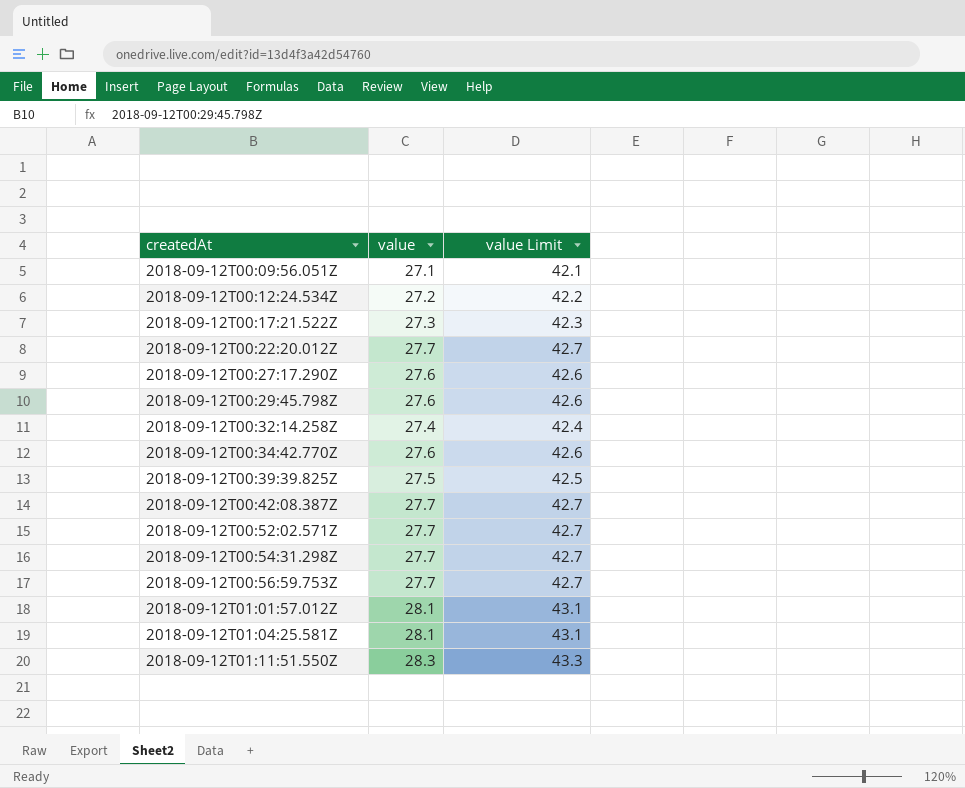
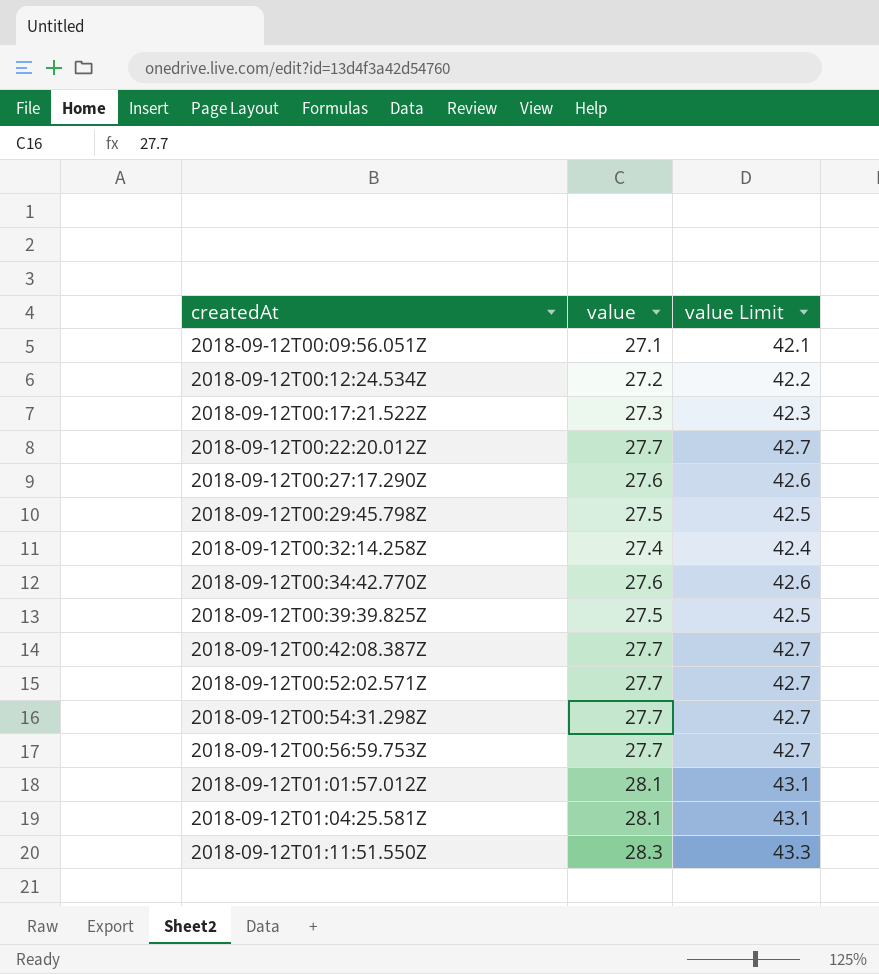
2018-09-12T00:29:45.798Z | value: 27.6 -> 27.5
2018-09-12T00:29:45.798Z | value Limit: 42.6 -> 42.5

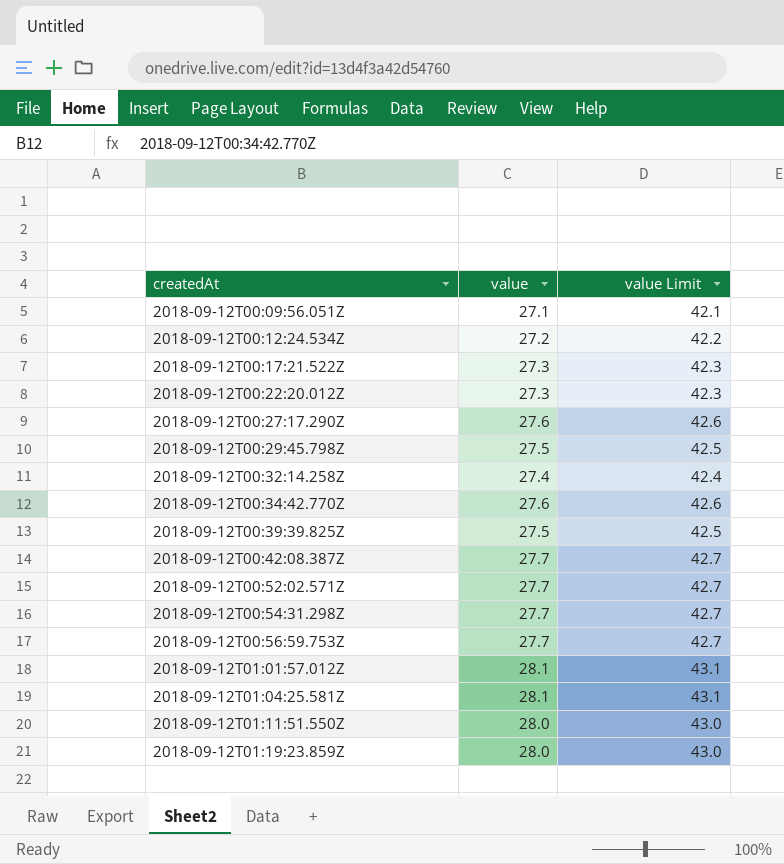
2018-09-12T00:22:20.012Z | value: 27.7 -> 27.3
2018-09-12T00:22:20.012Z | value Limit: 42.7 -> 42.3
2018-09-12T01:11:51.550Z | value: 28.3 -> 28.0
2018-09-12T01:11:51.550Z | value Limit: 43.3 -> 43.0
row 2018-09-12T01:19:23.859Z: none -> 28.0 | 43.0

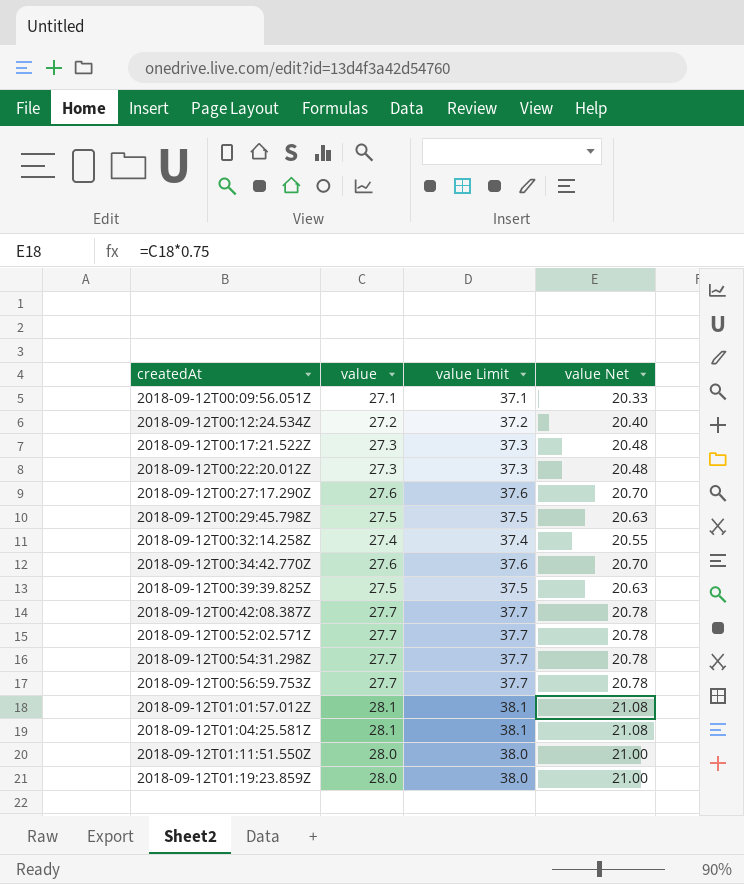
column value Limit | formula: [value] + 15 -> [value] + 10
column value Net | formula: none -> [value] * 0.75

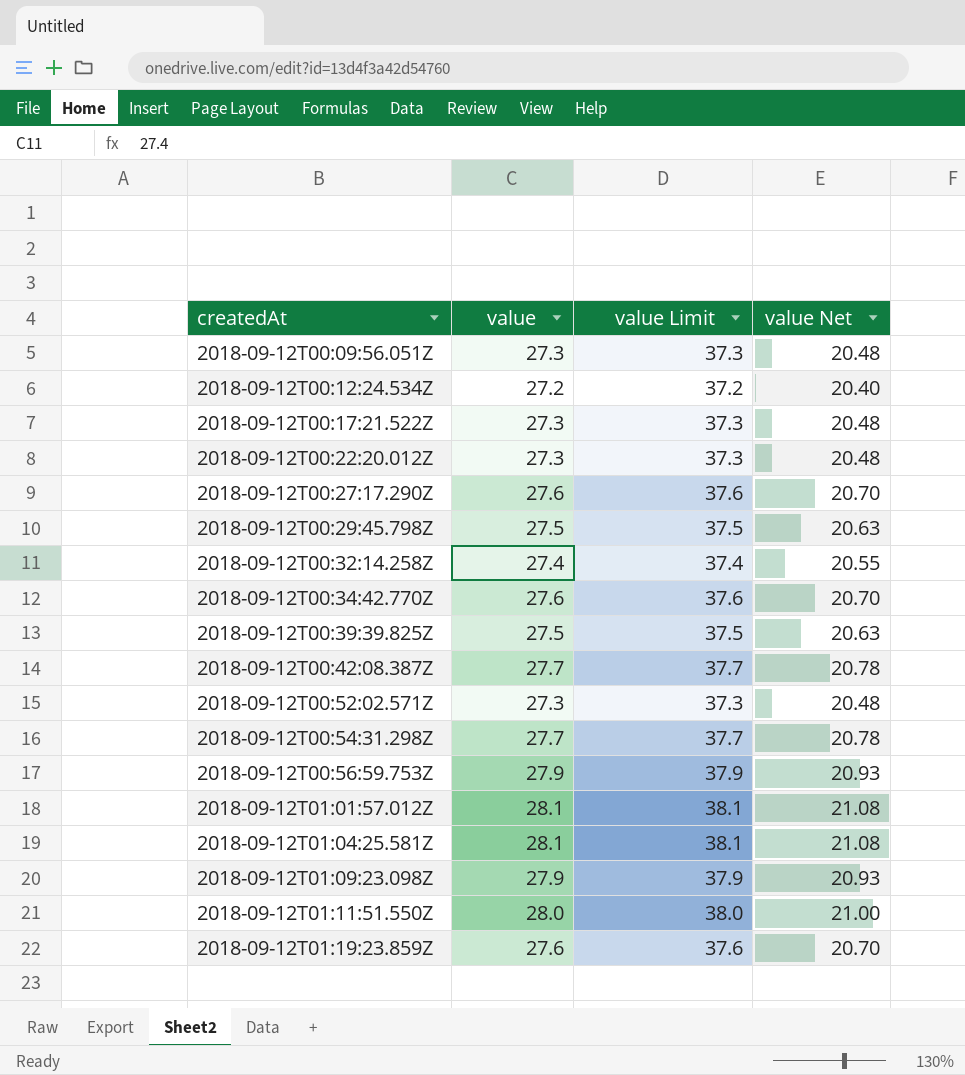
2018-09-12T00:09:56.051Z | value: 27.1 -> 27.3
2018-09-12T00:09:56.051Z | value Limit: 37.1 -> 37.3
2018-09-12T00:09:56.051Z | value Net: 20.33 -> 20.48
2018-09-12T00:52:02.571Z | value: 27.7 -> 27.3
2018-09-12T00:52:02.571Z | value Limit: 37.7 -> 37.3
2018-09-12T00:52:02.571Z | value Net: 20.78 -> 20.48
2018-09-12T00:56:59.753Z | value: 27.7 -> 27.9
2018-09-12T00:56:59.753Z | value Limit: 37.7 -> 37.9
2018-09-12T00:56:59.753Z | value Net: 20.78 -> 20.93
row 2018-09-12T01:09:23.098Z: none -> 27.9 | 37.9 | 20.93
2018-09-12T01:19:23.859Z | value: 28.0 -> 27.6
2018-09-12T01:19:23.859Z | value Limit: 38.0 -> 37.6
2018-09-12T01:19:23.859Z | value Net: 21.00 -> 20.70

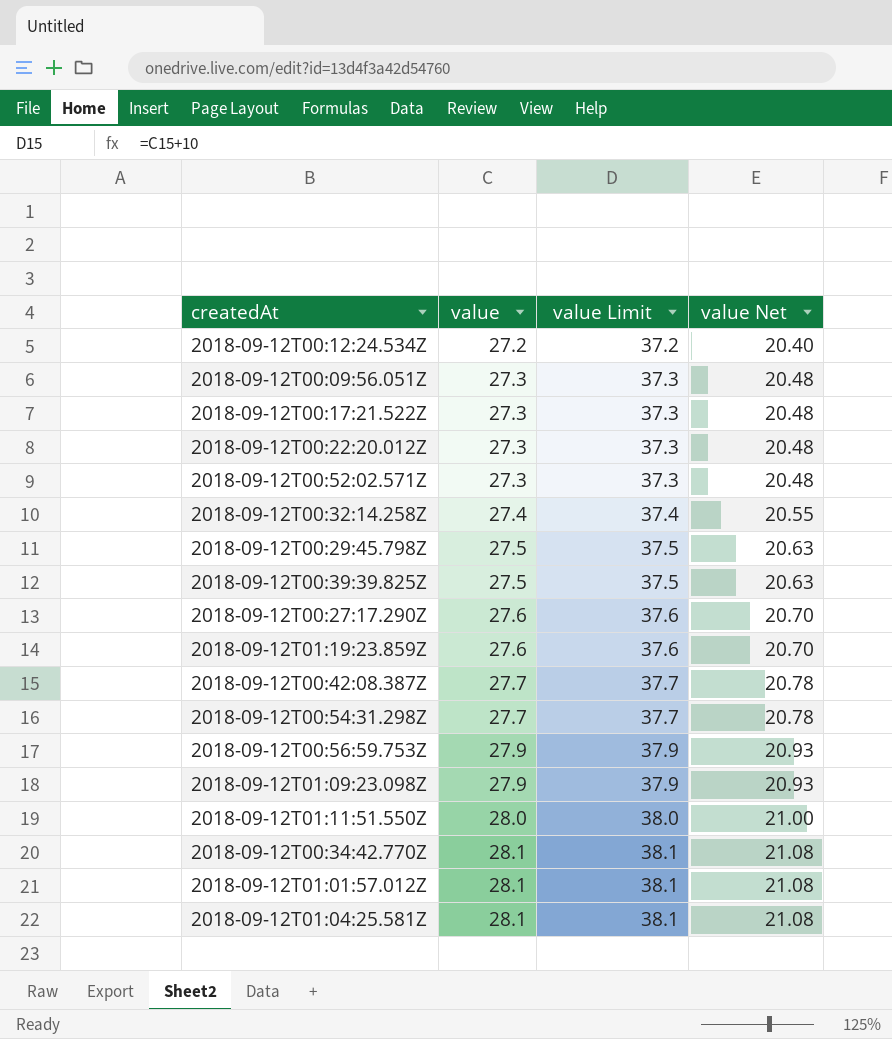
row order: createdAt ascending -> value ascending
2018-09-12T00:34:42.770Z | value: 27.6 -> 28.1
2018-09-12T00:34:42.770Z | value Limit: 37.6 -> 38.1
2018-09-12T00:34:42.770Z | value Net: 20.70 -> 21.08

